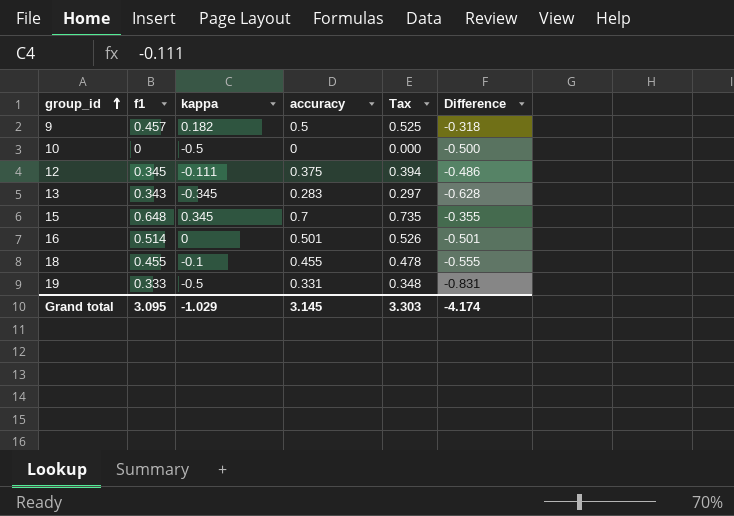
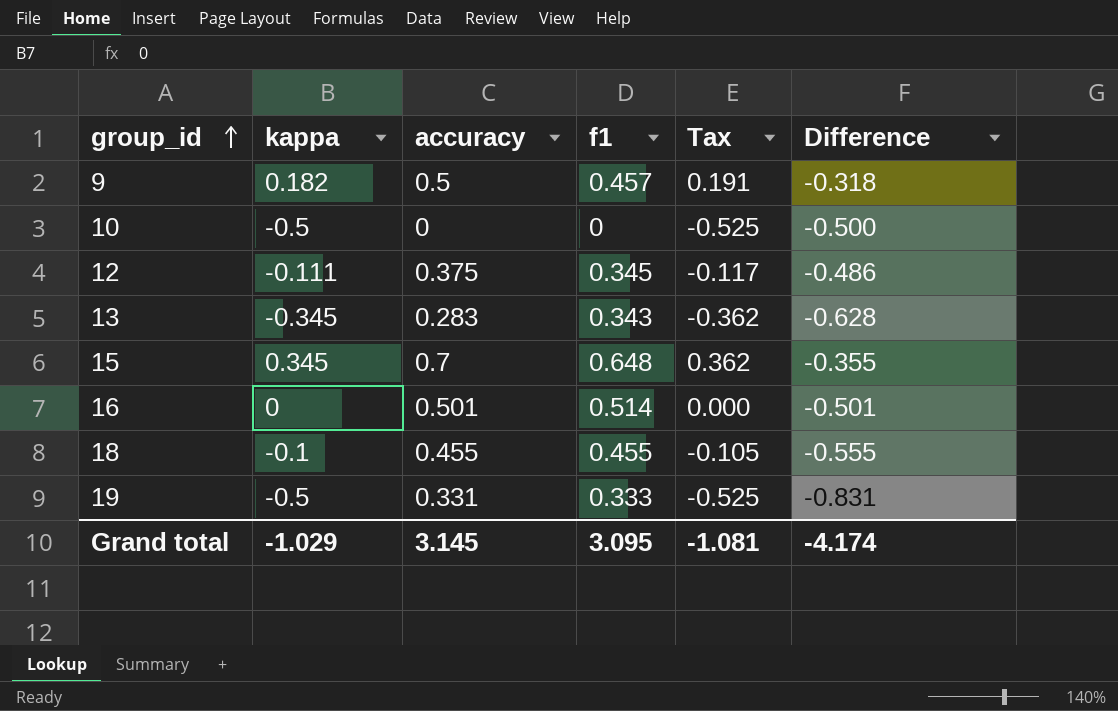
column f1 | position: 2 -> 4
column Tax | formula: [accuracy] * 1.05 -> [kappa] * 1.05
Grand total | Tax: 3.303 -> -1.081

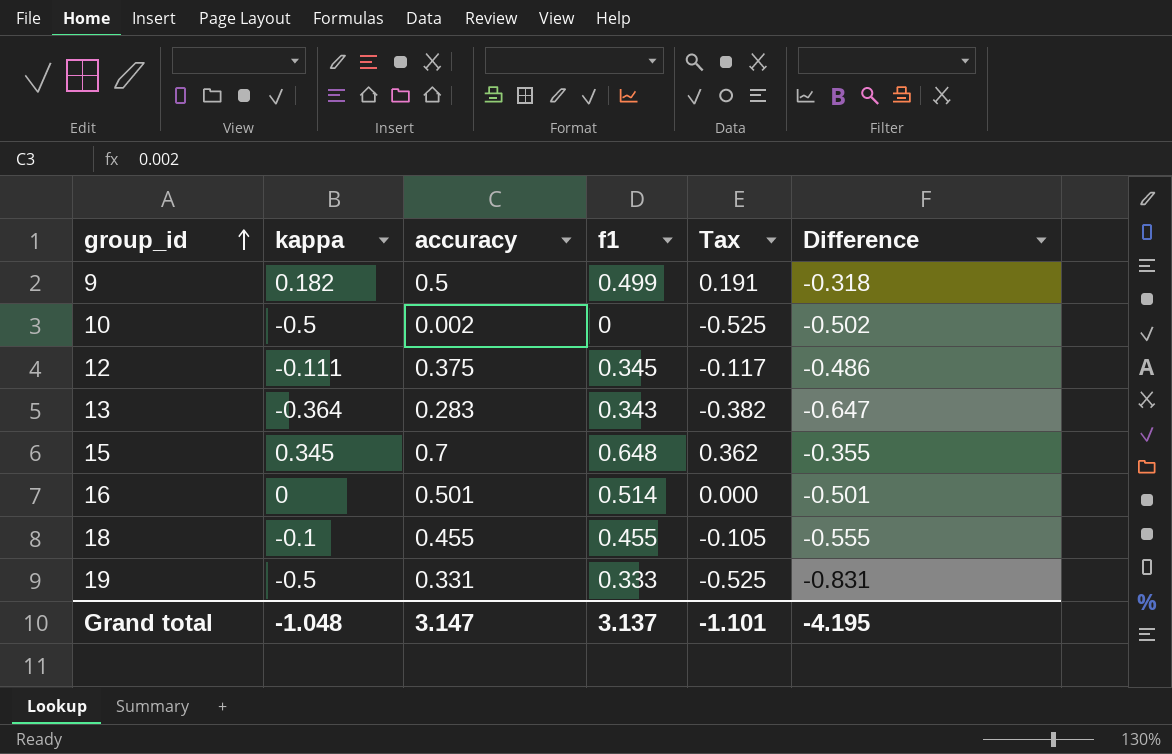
9 | f1: 0.457 -> 0.499
10 | accuracy: 0 -> 0.002
10 | Difference: -0.500 -> -0.502
13 | kappa: -0.345 -> -0.364
13 | Tax: -0.362 -> -0.382
13 | Difference: -0.628 -> -0.647
Grand total | kappa: -1.029 -> -1.048
Grand total | accuracy: 3.145 -> 3.147
Grand total | f1: 3.095 -> 3.137
Grand total | Tax: -1.081 -> -1.101
Grand total | Difference: -4.174 -> -4.195

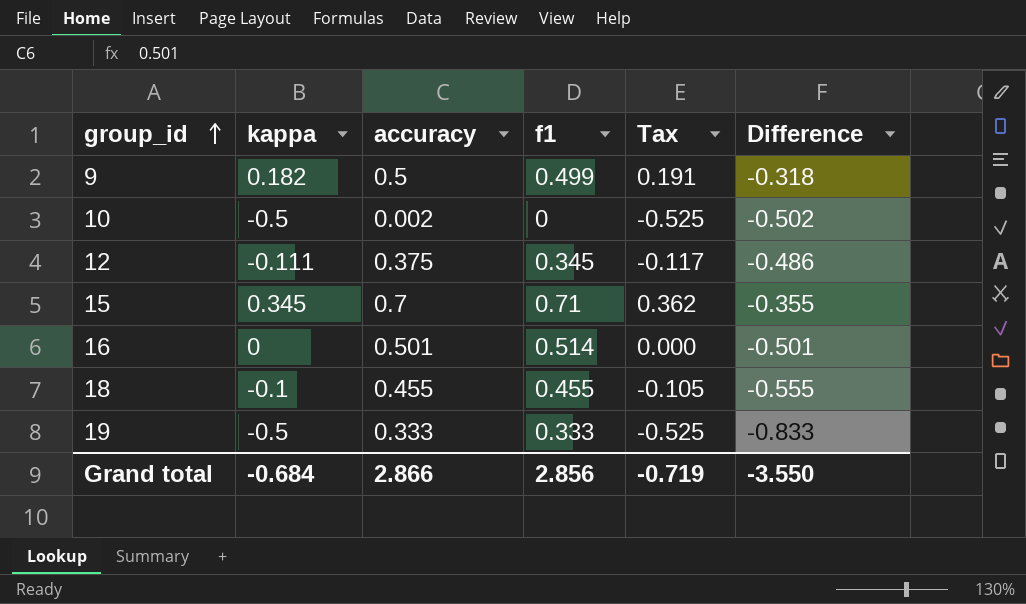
row 13: -0.364 | 0.283 | 0.343 | -0.382 | -0.647 -> none
15 | f1: 0.648 -> 0.71
19 | accuracy: 0.331 -> 0.333
19 | Difference: -0.831 -> -0.833
Grand total | kappa: -1.048 -> -0.684
Grand total | accuracy: 3.147 -> 2.866
Grand total | f1: 3.137 -> 2.856
Grand total | Tax: -1.101 -> -0.719
Grand total | Difference: -4.195 -> -3.550

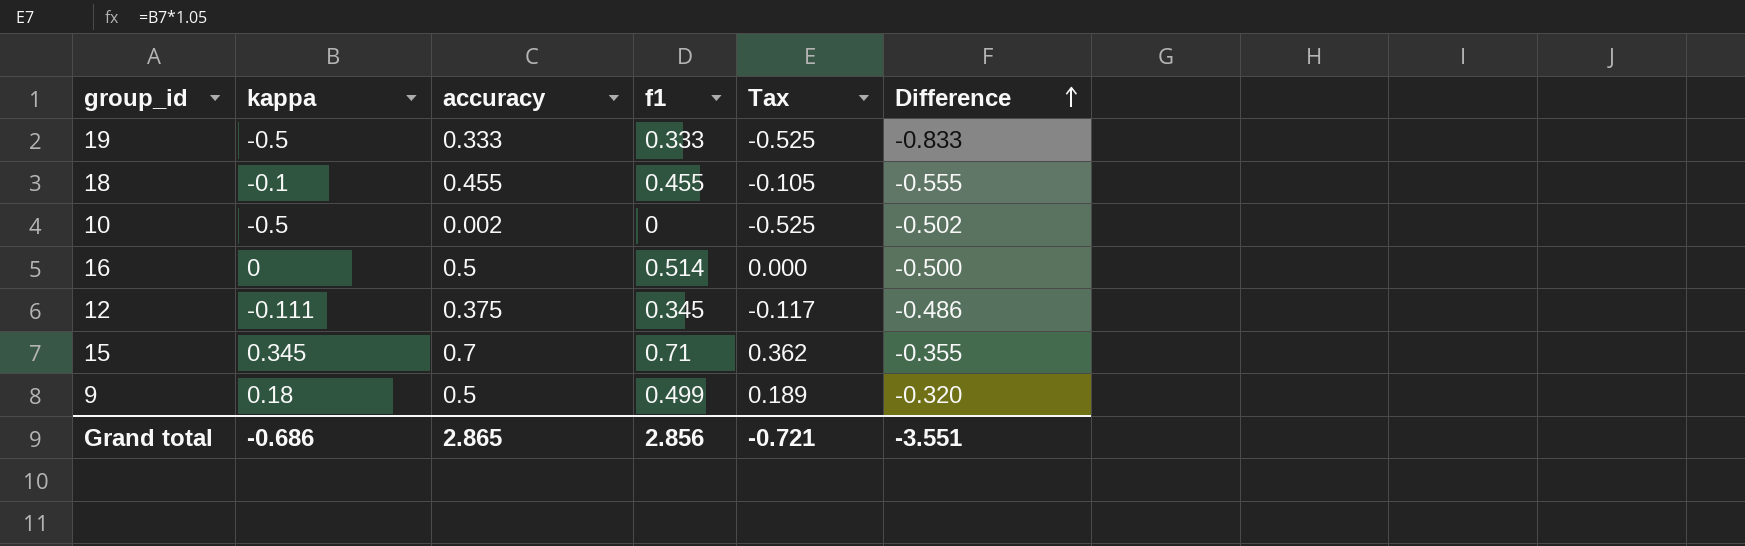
row order: group_id ascending -> Difference ascending
16 | accuracy: 0.501 -> 0.5
16 | Difference: -0.501 -> -0.500
9 | kappa: 0.182 -> 0.18
9 | Tax: 0.191 -> 0.189
9 | Difference: -0.318 -> -0.320
Grand total | kappa: -0.684 -> -0.686
Grand total | accuracy: 2.866 -> 2.865
Grand total | Tax: -0.719 -> -0.721
Grand total | Difference: -3.550 -> -3.551

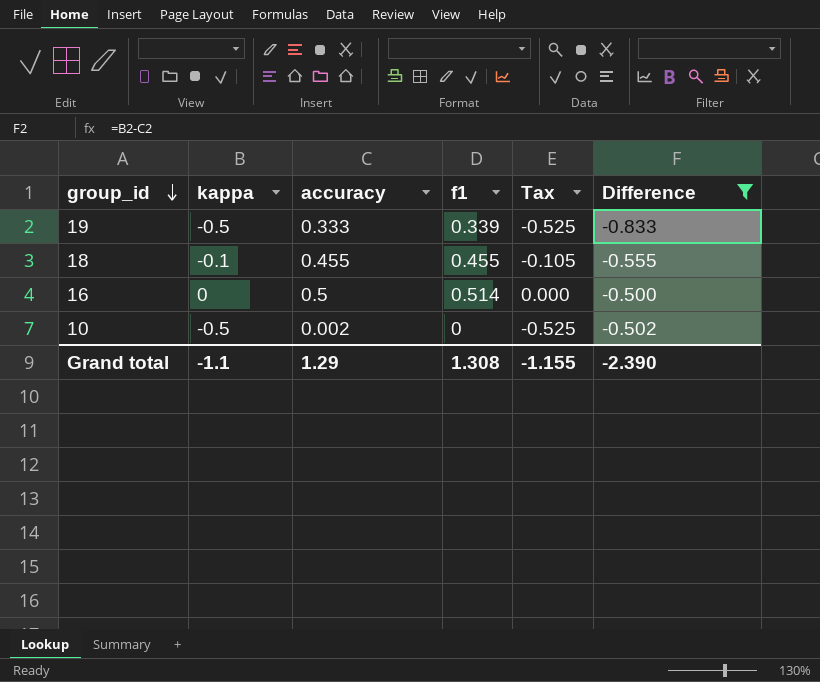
filter: none -> Difference <= -0.500
row order: Difference ascending -> group_id descending
19 | f1: 0.333 -> 0.339
Grand total | kappa: -0.686 -> -1.1
Grand total | accuracy: 2.865 -> 1.29
Grand total | f1: 2.856 -> 1.308
Grand total | Tax: -0.721 -> -1.155
Grand total | Difference: -3.551 -> -2.390

